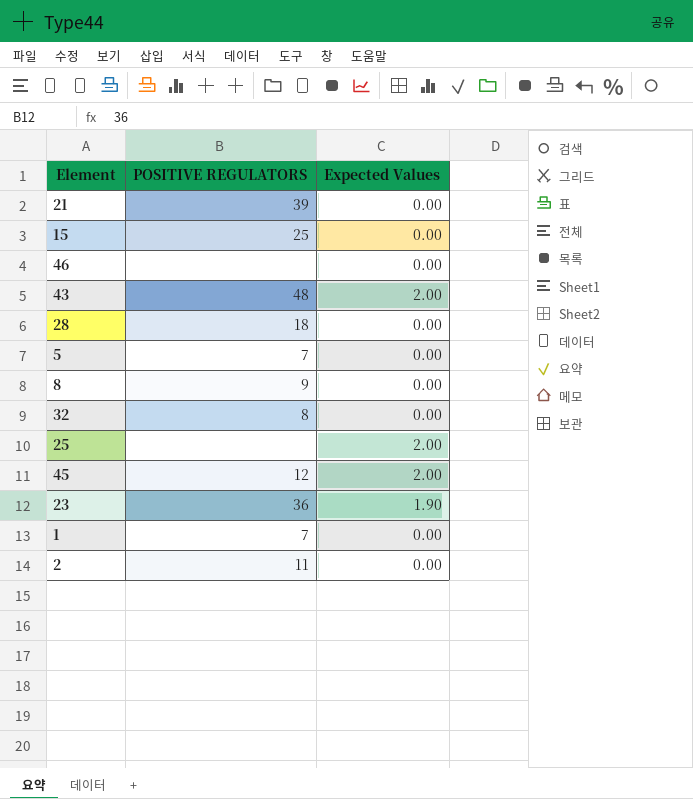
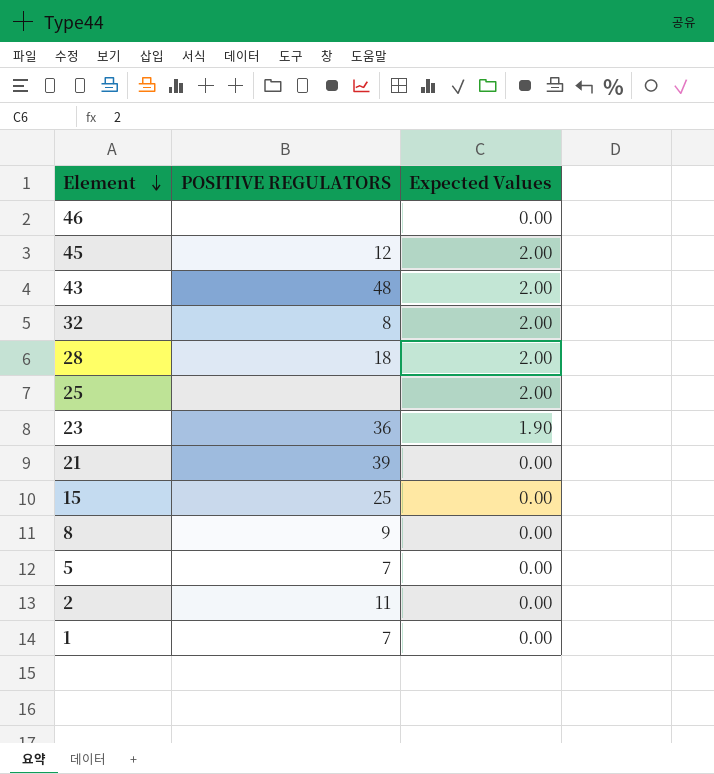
row order: none -> Element descending
32 | Expected Values: 0.00 -> 2.00
28 | Expected Values: 0.00 -> 2.00

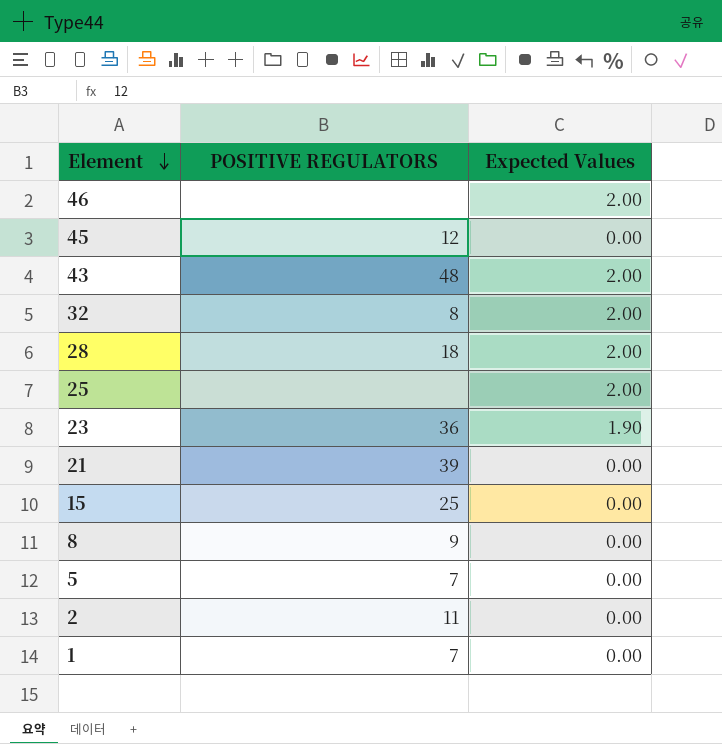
46 | Expected Values: 0.00 -> 2.00
45 | Expected Values: 2.00 -> 0.00

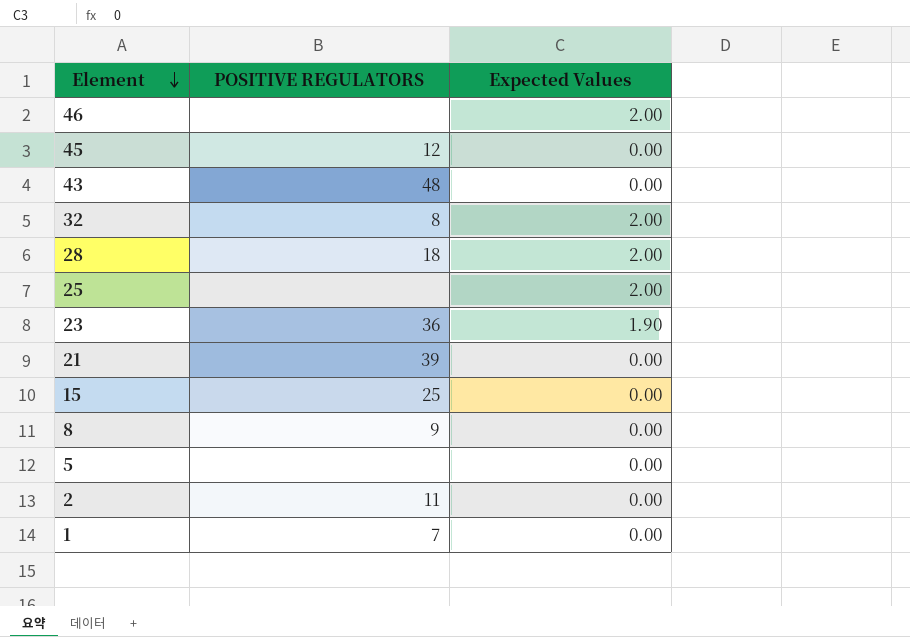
43 | Expected Values: 2.00 -> 0.00
5 | POSITIVE REGULATORS: 7 -> none

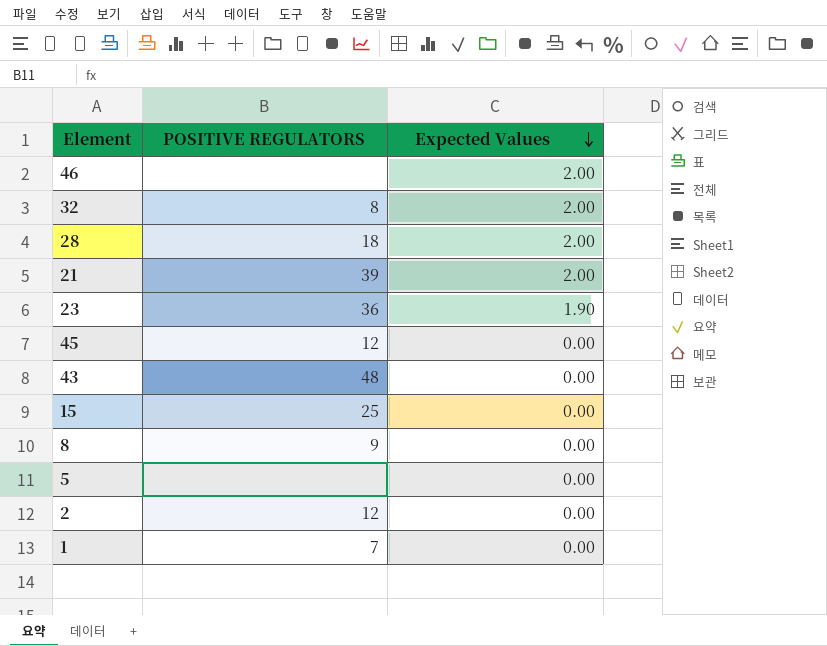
row order: Element descending -> Expected Values descending
row 25: none | 2.00 -> none
21 | Expected Values: 0.00 -> 2.00
2 | POSITIVE REGULATORS: 11 -> 12

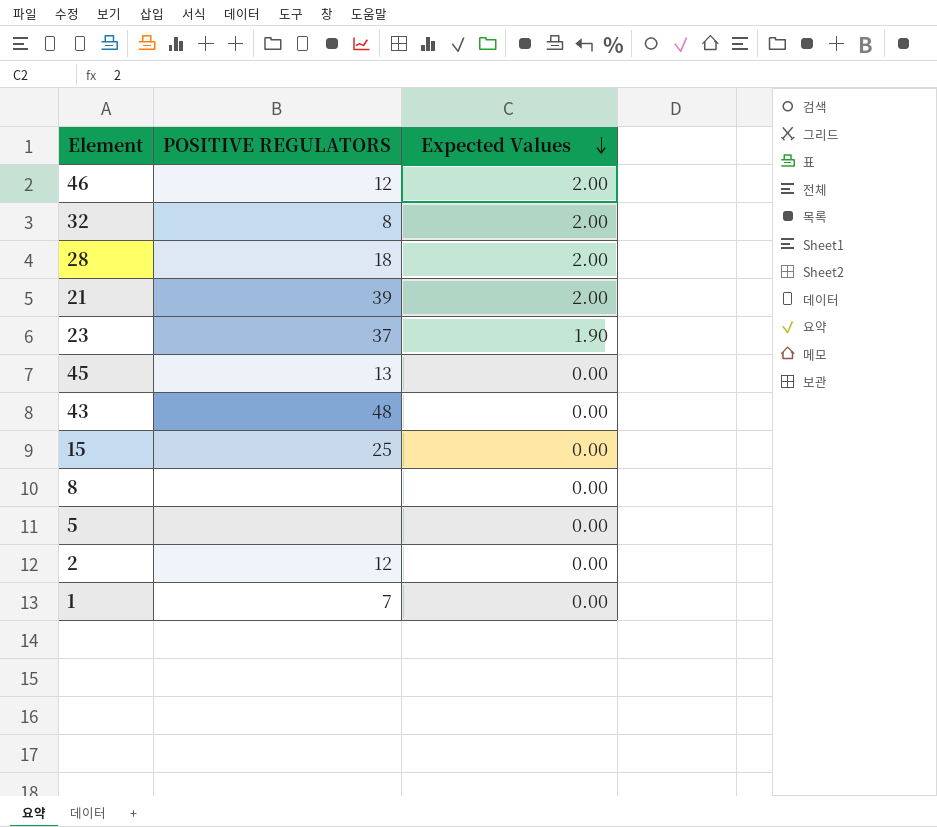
46 | POSITIVE REGULATORS: none -> 12
23 | POSITIVE REGULATORS: 36 -> 37
45 | POSITIVE REGULATORS: 12 -> 13
8 | POSITIVE REGULATORS: 9 -> none

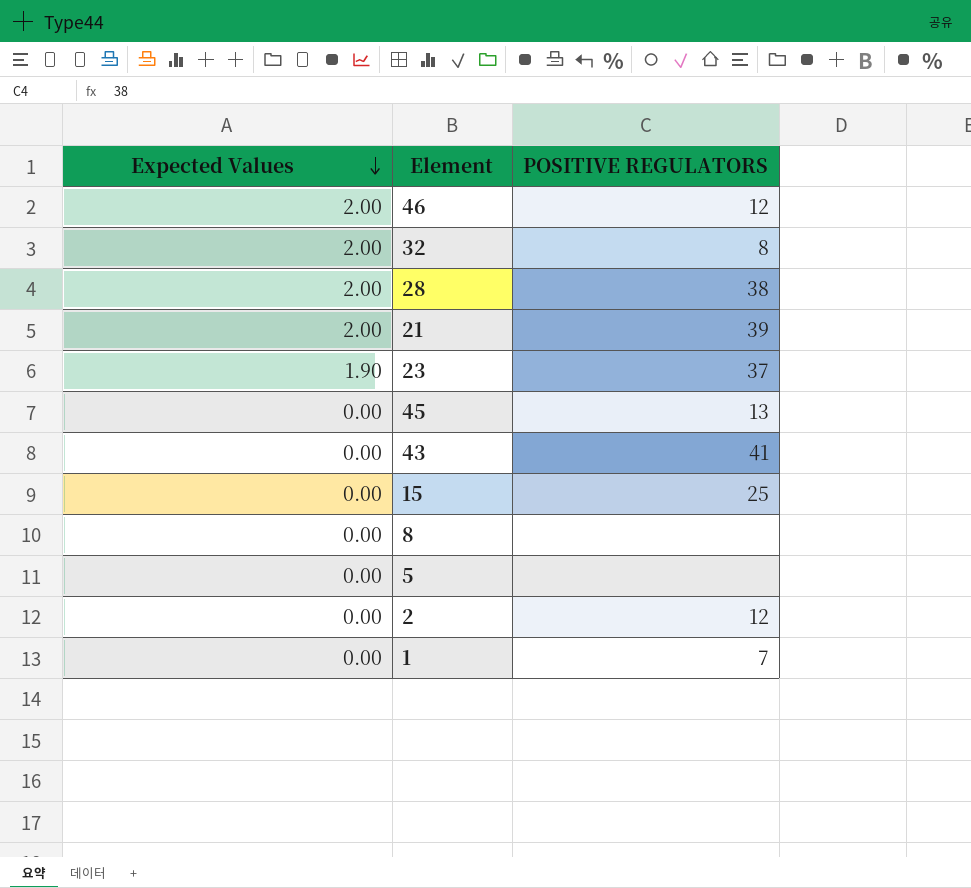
column Expected Values | position: 3 -> 1
28 | POSITIVE REGULATORS: 18 -> 38
43 | POSITIVE REGULATORS: 48 -> 41

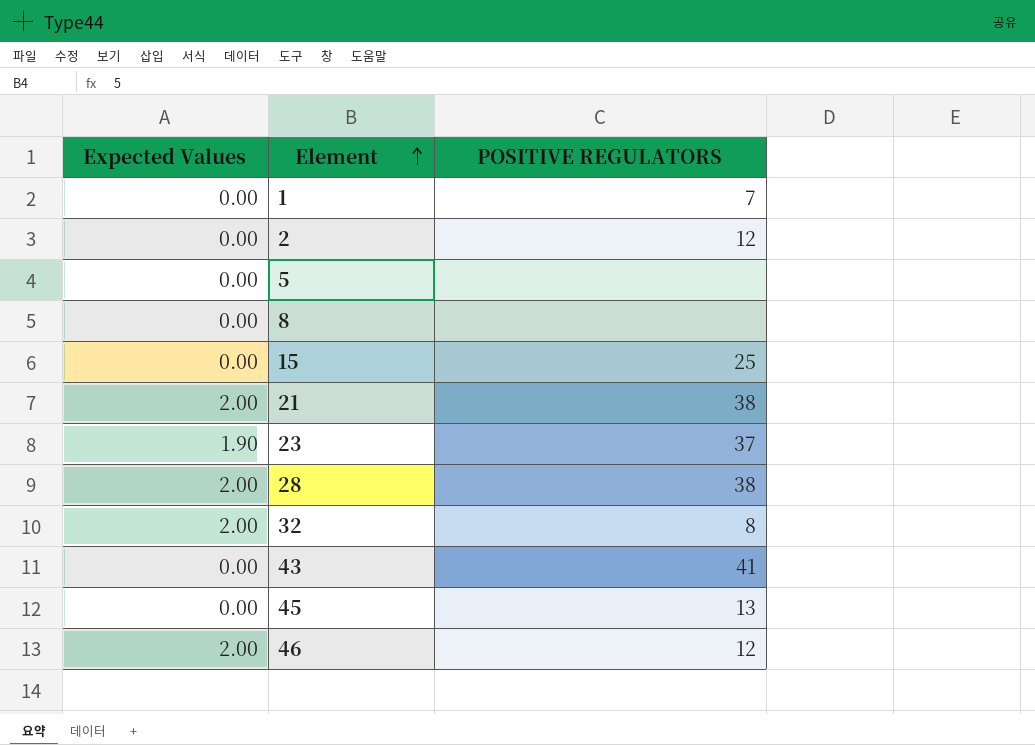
row order: Expected Values descending -> Element ascending
21 | POSITIVE REGULATORS: 39 -> 38

